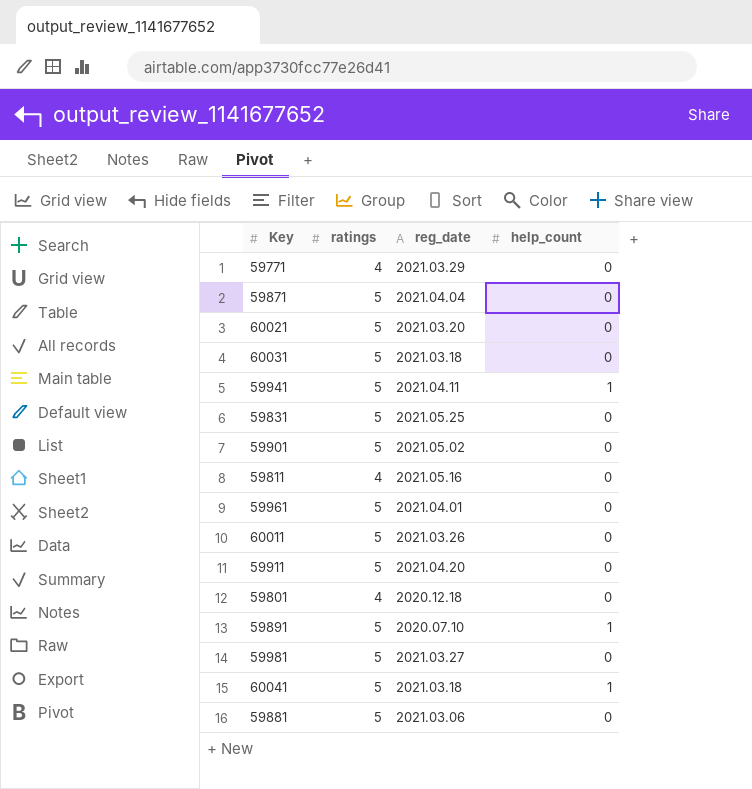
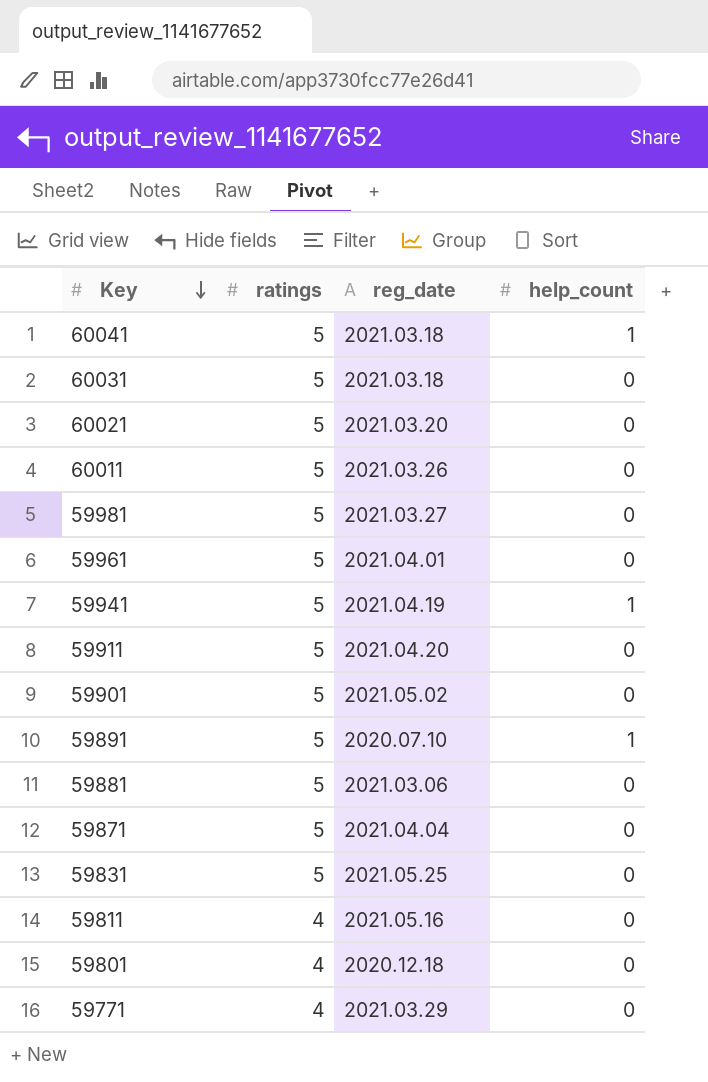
row order: none -> Key descending
59941 | reg_date: 2021.04.11 -> 2021.04.19

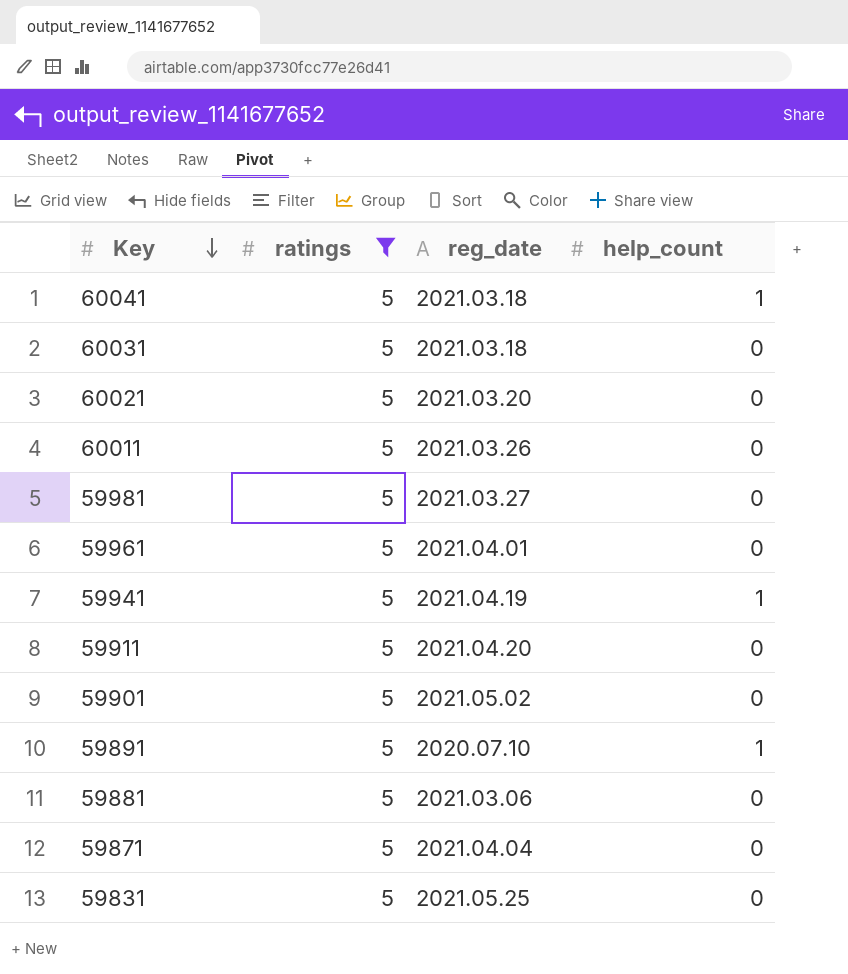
filter: none -> ratings = 5

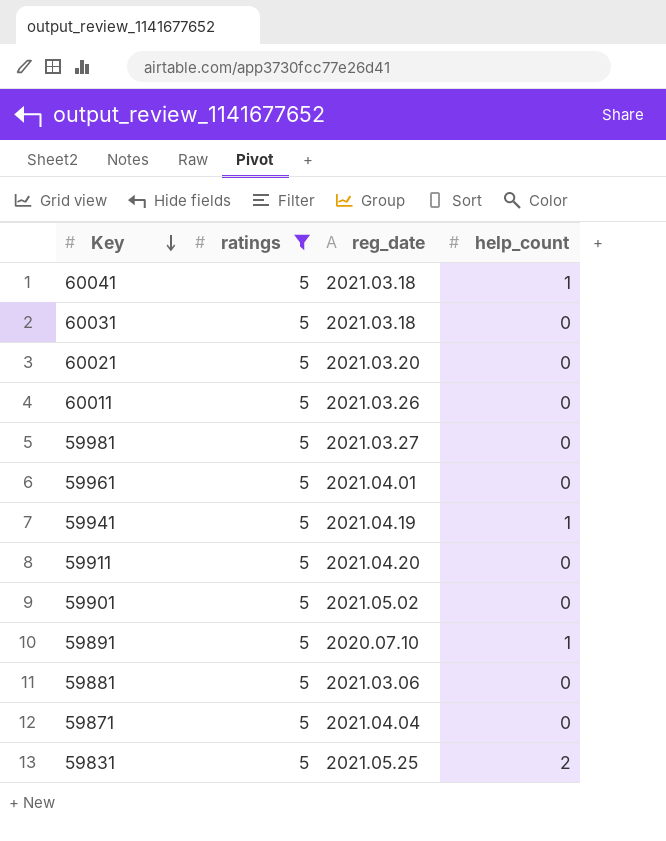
59831 | help_count: 0 -> 2

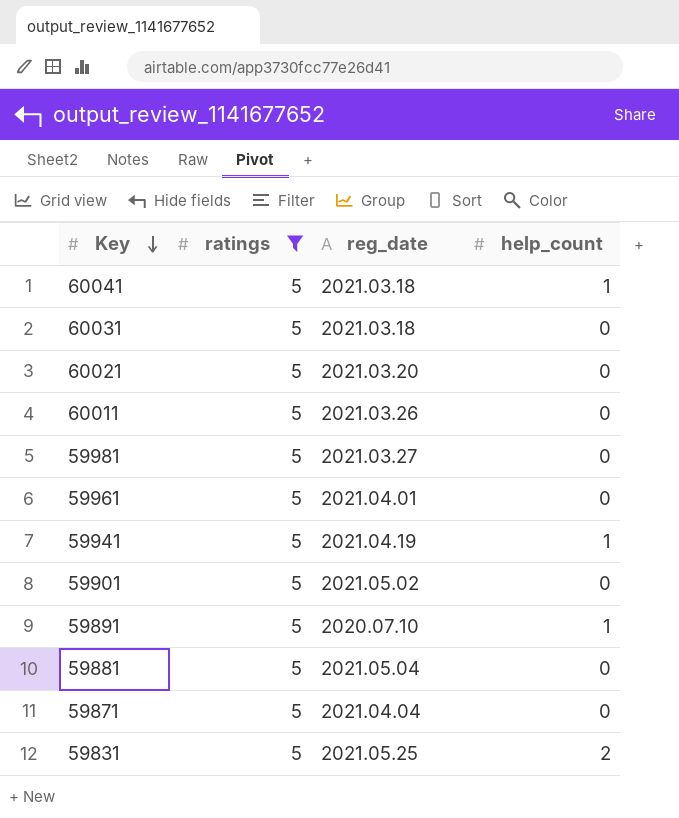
row 59911: 5 | 2021.04.20 | 0 -> none
59881 | reg_date: 2021.03.06 -> 2021.05.04

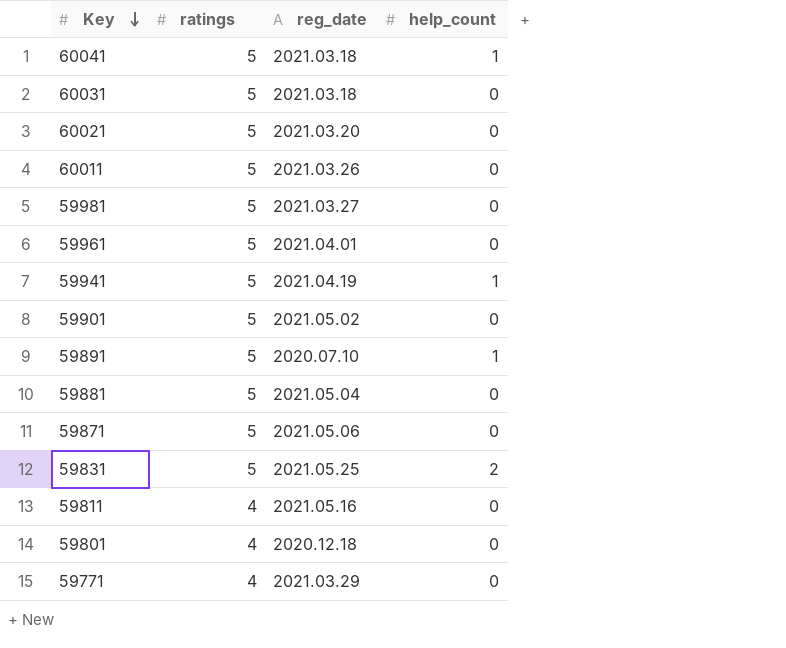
filter: ratings = 5 -> none
59871 | reg_date: 2021.04.04 -> 2021.05.06

